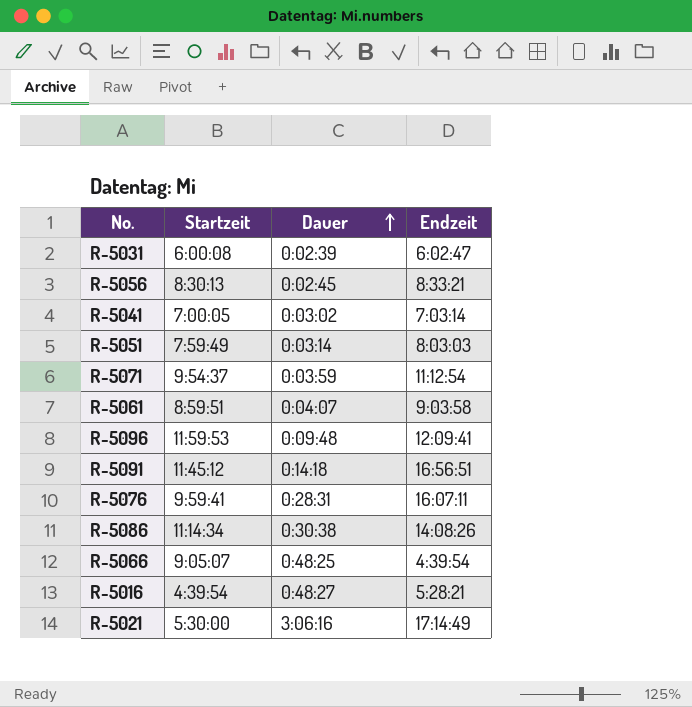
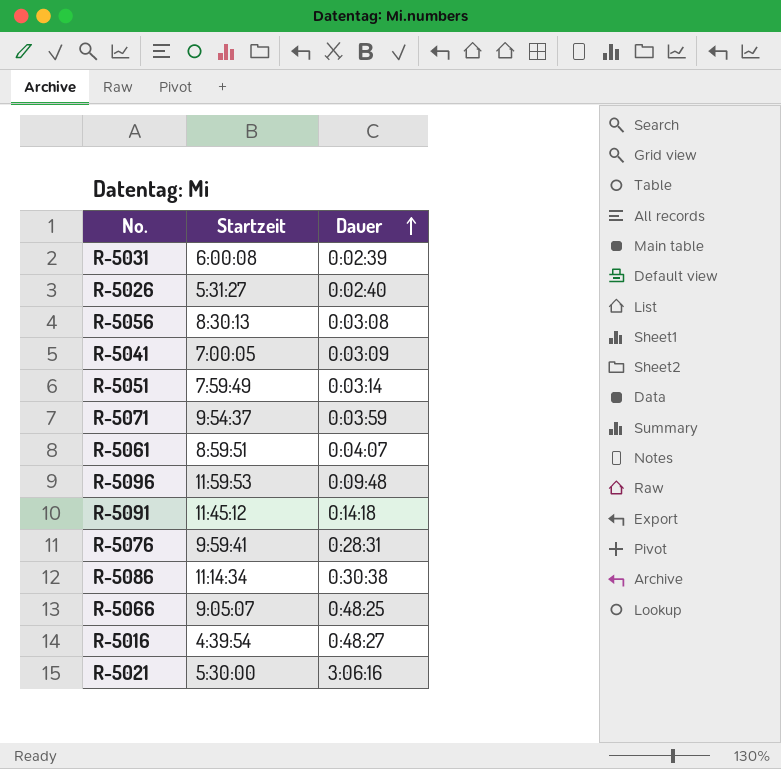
column Endzeit | position: 4 -> none
row R-5026: none -> 5:31:27 | 0:02:40
R-5056 | Dauer: 0:02:45 -> 0:03:08
R-5041 | Dauer: 0:03:02 -> 0:03:09

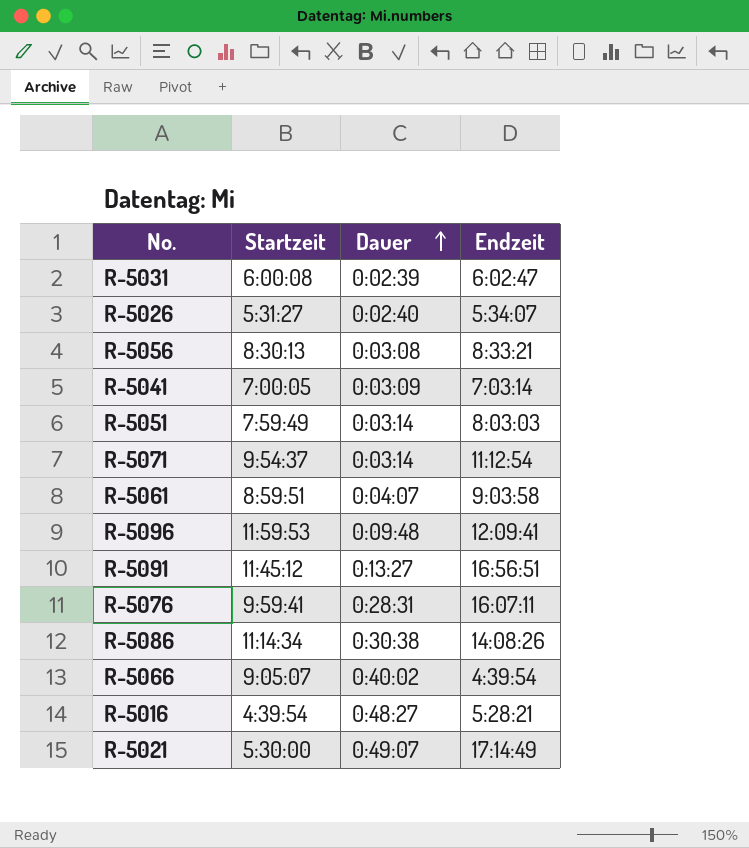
column Endzeit | position: none -> 4
R-5071 | Dauer: 0:03:59 -> 0:03:14
R-5091 | Dauer: 0:14:18 -> 0:13:27
R-5066 | Dauer: 0:48:25 -> 0:40:02
R-5021 | Dauer: 3:06:16 -> 0:49:07

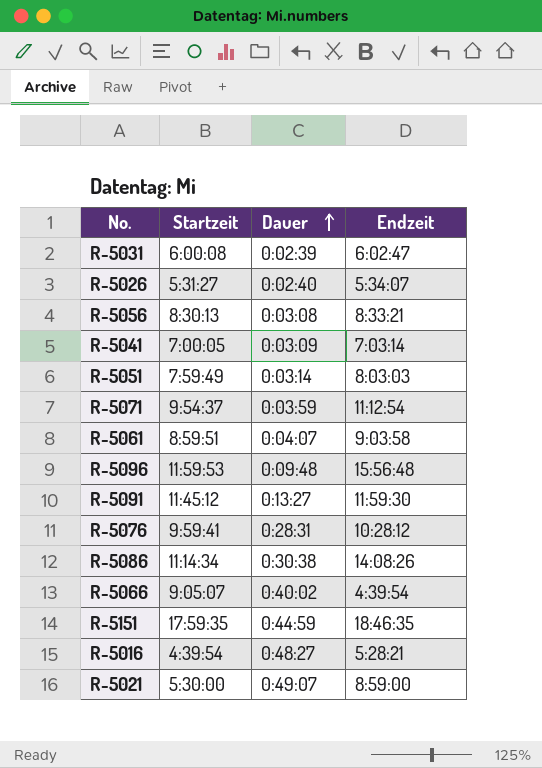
R-5071 | Dauer: 0:03:14 -> 0:03:59
R-5096 | Endzeit: 12:09:41 -> 15:56:48
R-5091 | Endzeit: 16:56:51 -> 11:59:30
R-5076 | Endzeit: 16:07:11 -> 10:28:12
row R-5151: none -> 17:59:35 | 0:44:59 | 18:46:35
R-5021 | Endzeit: 17:14:49 -> 8:59:00

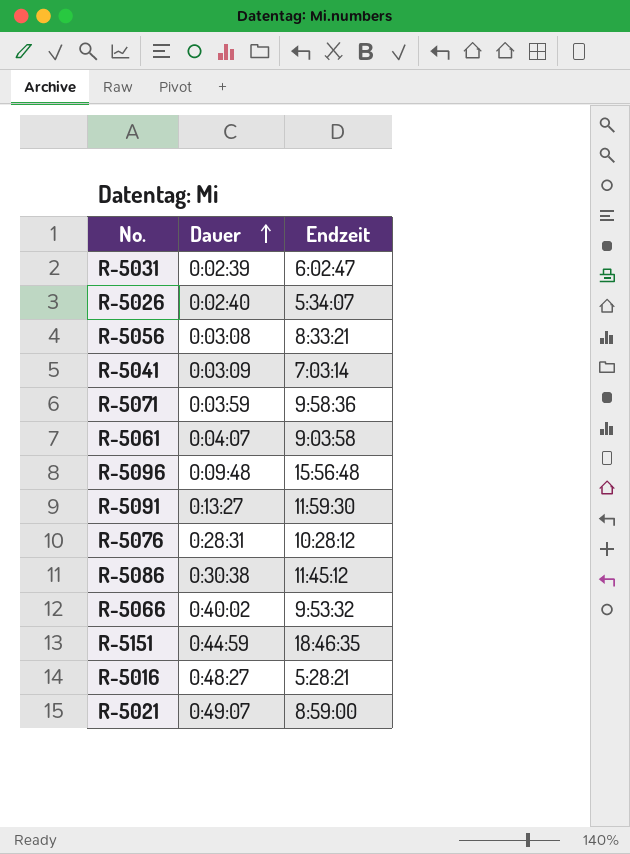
column Startzeit | position: 2 -> none
row R-5051: 7:59:49 | 0:03:14 | 8:03:03 -> none
R-5071 | Endzeit: 11:12:54 -> 9:58:36
R-5086 | Endzeit: 14:08:26 -> 11:45:12
R-5066 | Endzeit: 4:39:54 -> 9:53:32

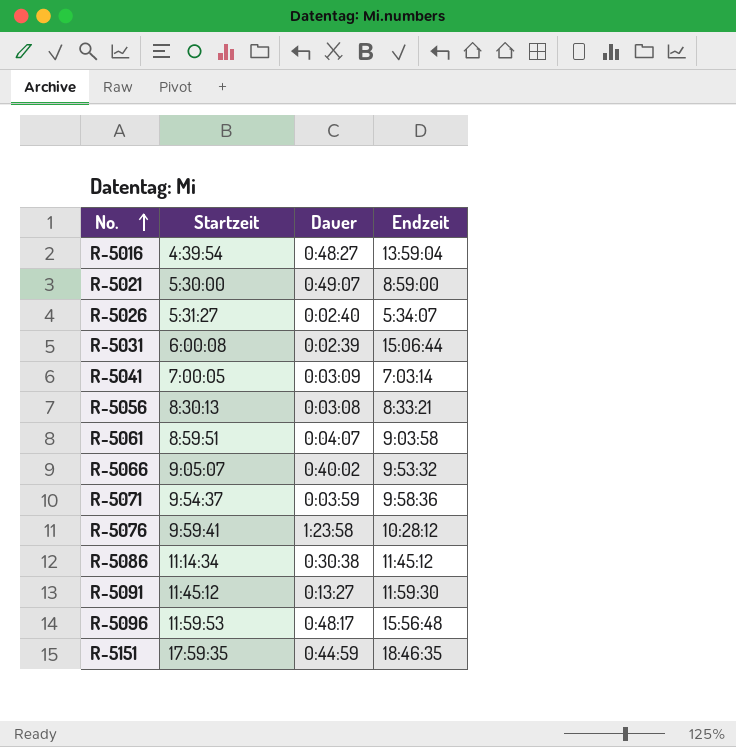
row order: Dauer ascending -> No. ascending
column Startzeit | position: none -> 2
R-5016 | Endzeit: 5:28:21 -> 13:59:04
R-5031 | Endzeit: 6:02:47 -> 15:06:44
R-5076 | Dauer: 0:28:31 -> 1:23:58
R-5096 | Dauer: 0:09:48 -> 0:48:17

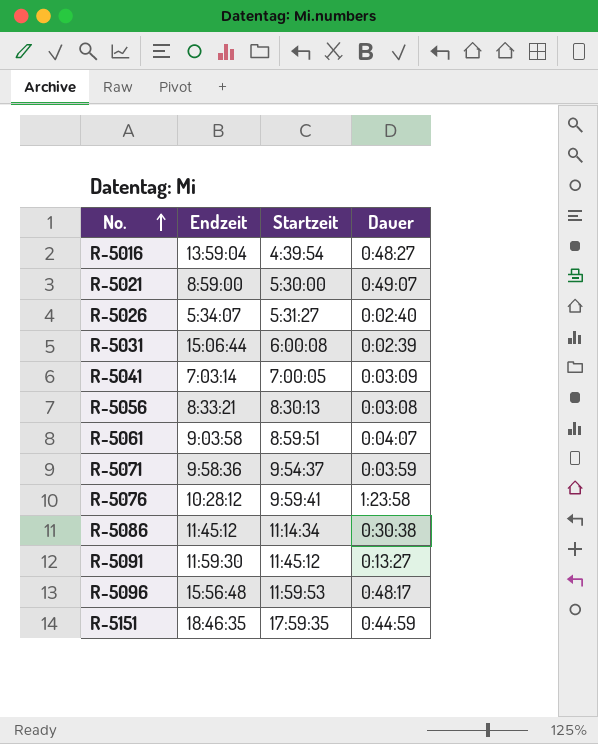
column Endzeit | position: 4 -> 2
row R-5066: 9:05:07 | 0:40:02 | 9:53:32 -> none

